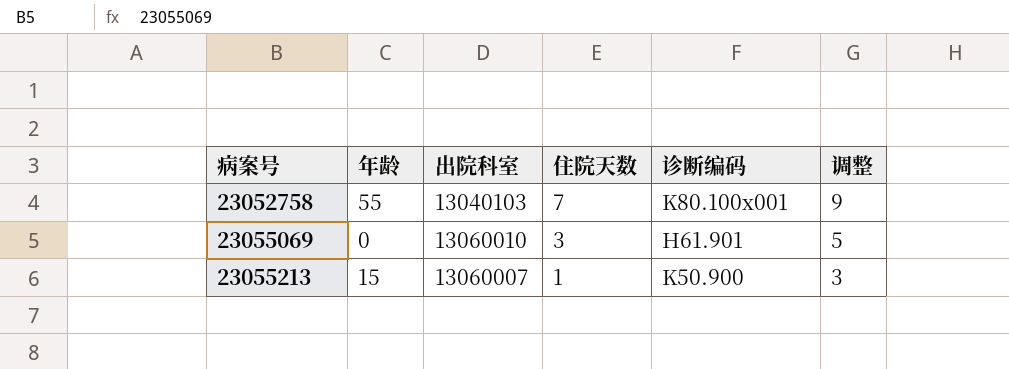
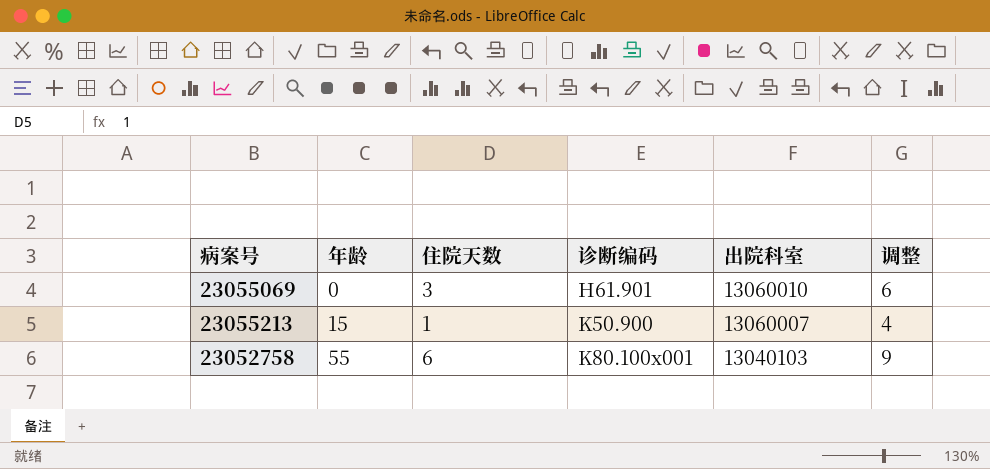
row order: 病案号 ascending -> 年龄 ascending
column 出院科室 | position: 3 -> 5
column 调整 | formula: [住院天数] + 2 -> [住院天数] + 3
23052758 | 住院天数: 7 -> 6

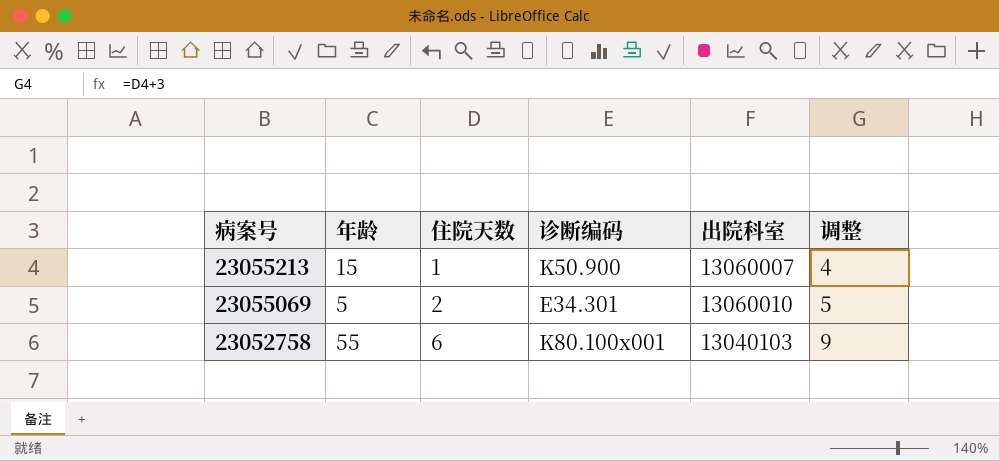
row order: 年龄 ascending -> 病案号 descending
23055069 | 年龄: 0 -> 5
23055069 | 住院天数: 3 -> 2
23055069 | 诊断编码: H61.901 -> E34.301
23055069 | 调整: 6 -> 5

